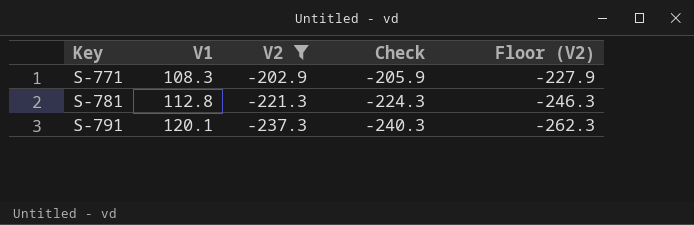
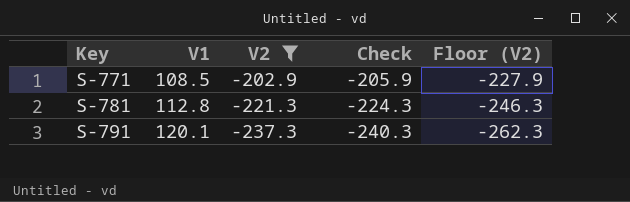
S-771 | V1: 108.3 -> 108.5

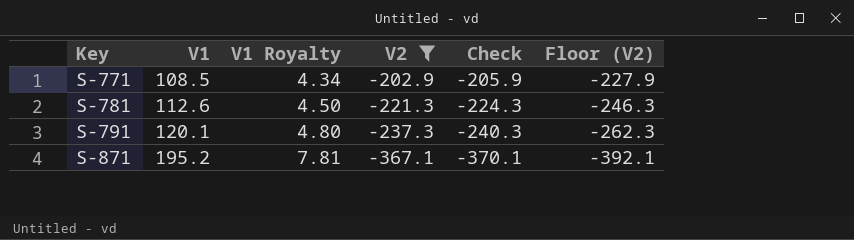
column V1 Royalty | formula: none -> [V1] * 0.04
S-781 | V1: 112.8 -> 112.6
row S-871: none -> 195.2 | 7.81 | -367.1 | -370.1 | -392.1

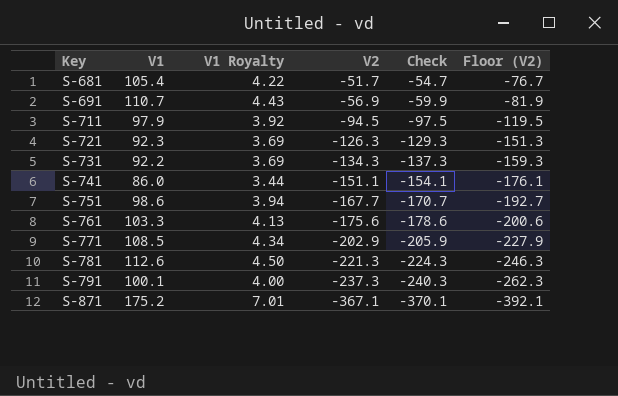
filter: V2 <= -202.9 -> none
S-791 | V1: 120.1 -> 100.1
S-791 | V1 Royalty: 4.80 -> 4.00
S-871 | V1: 195.2 -> 175.2
S-871 | V1 Royalty: 7.81 -> 7.01

